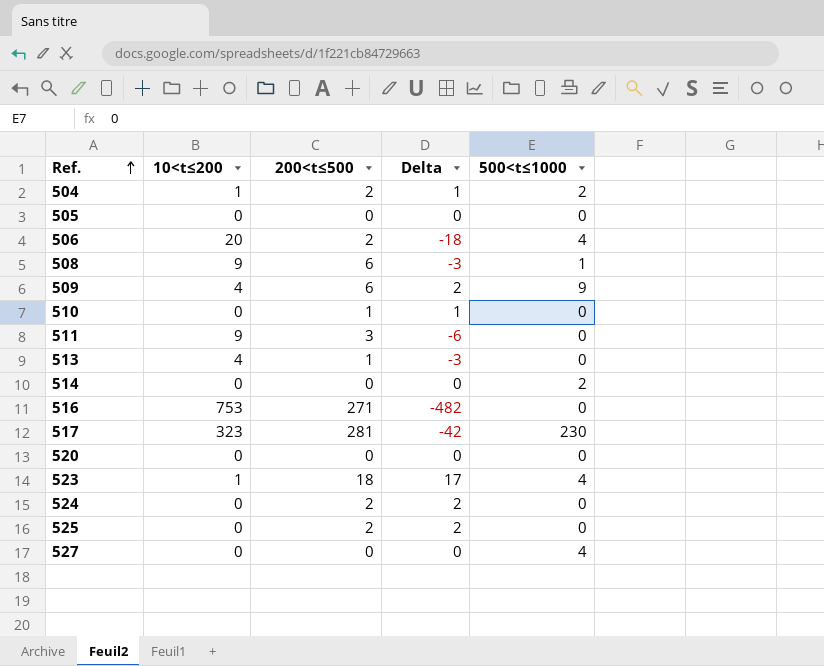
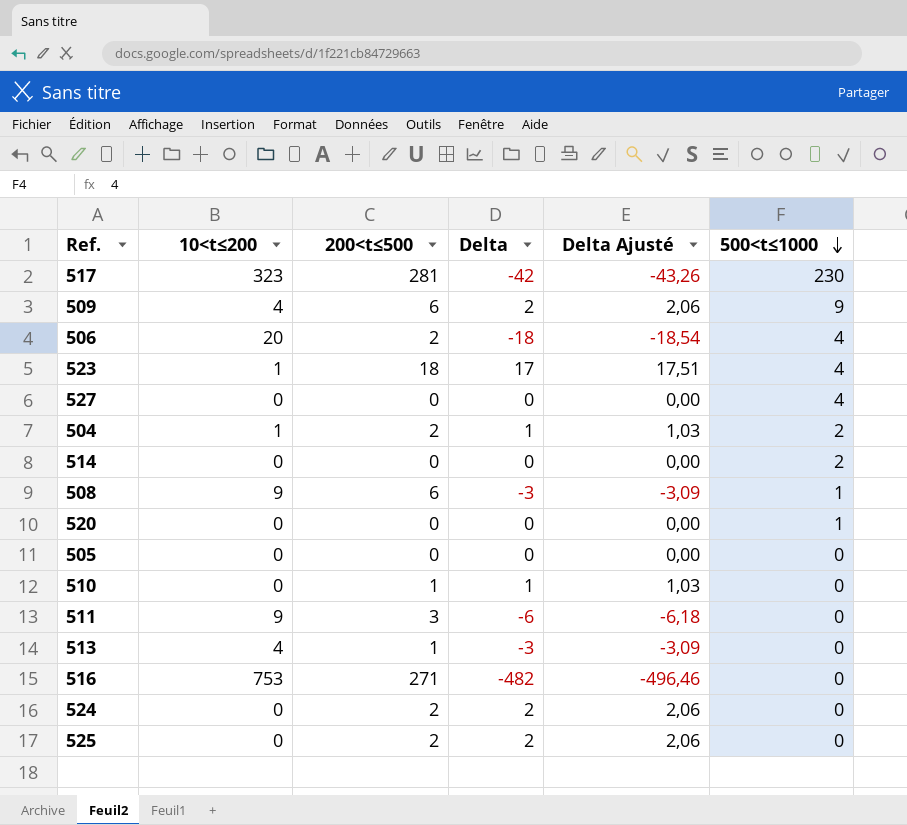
row order: Ref. ascending -> 500<t≤1000 descending
column Delta Ajusté | formula: none -> [Delta] * 1,03
520 | 500<t≤1000: 0 -> 1

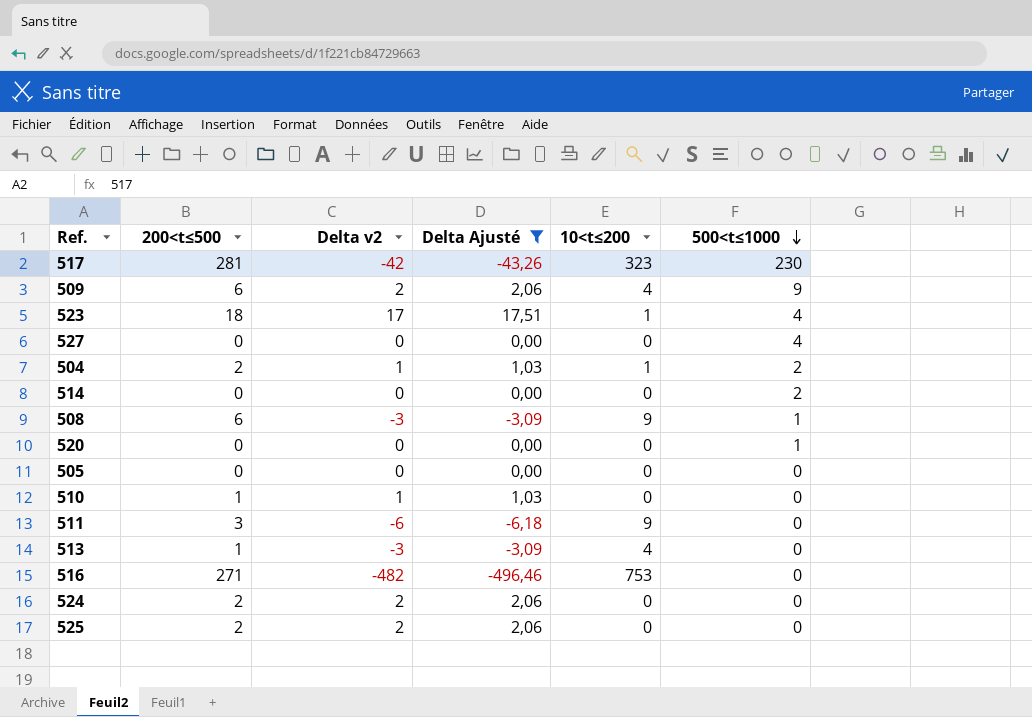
filter: none -> Delta Ajusté != -18,54
column name: Delta -> Delta v2
column 10<t≤200 | position: 2 -> 5

